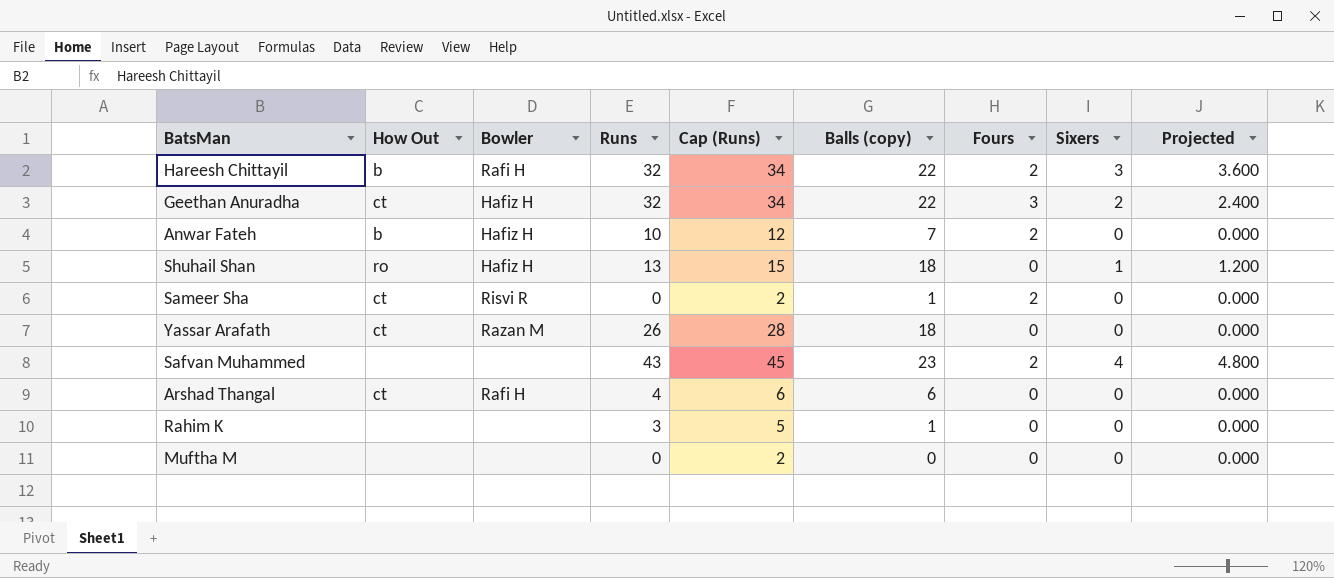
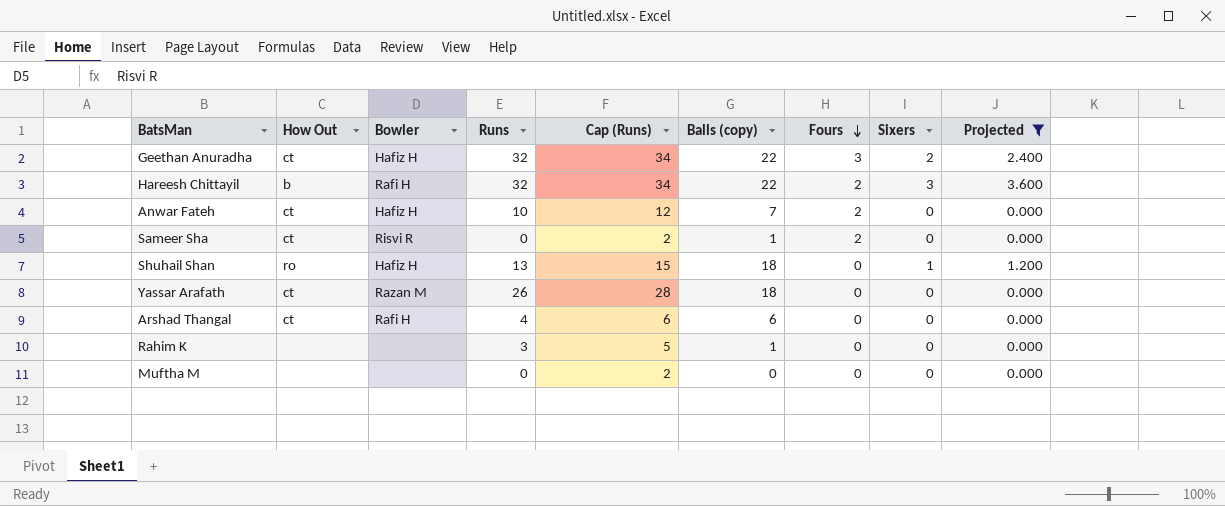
filter: none -> Projected != 4.800
row order: none -> Fours descending
Anwar Fateh | How Out: b -> ct

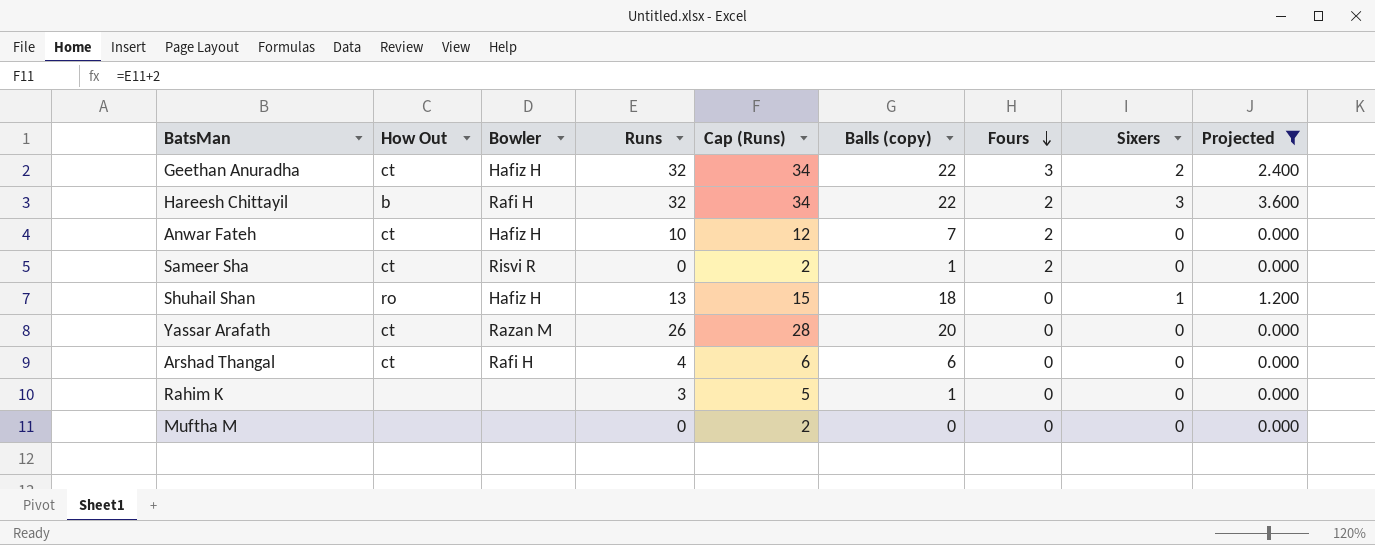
Yassar Arafath | Balls (copy): 18 -> 20

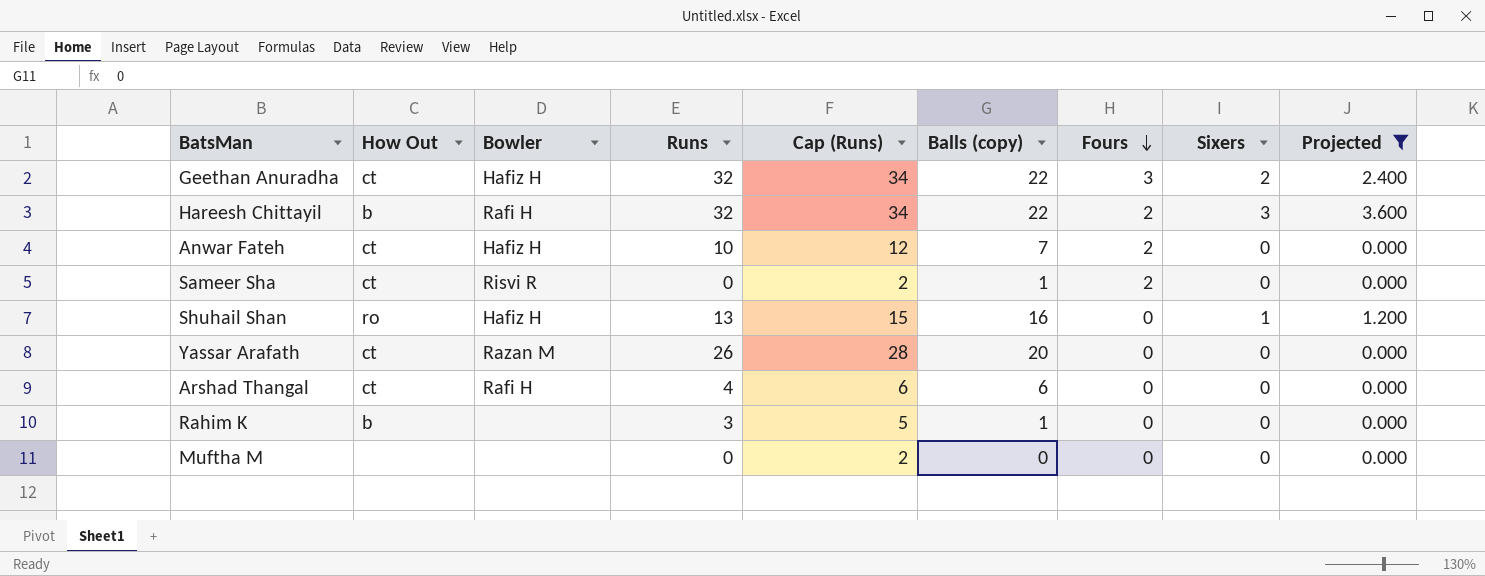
Shuhail Shan | Balls (copy): 18 -> 16
Rahim K | How Out: none -> b

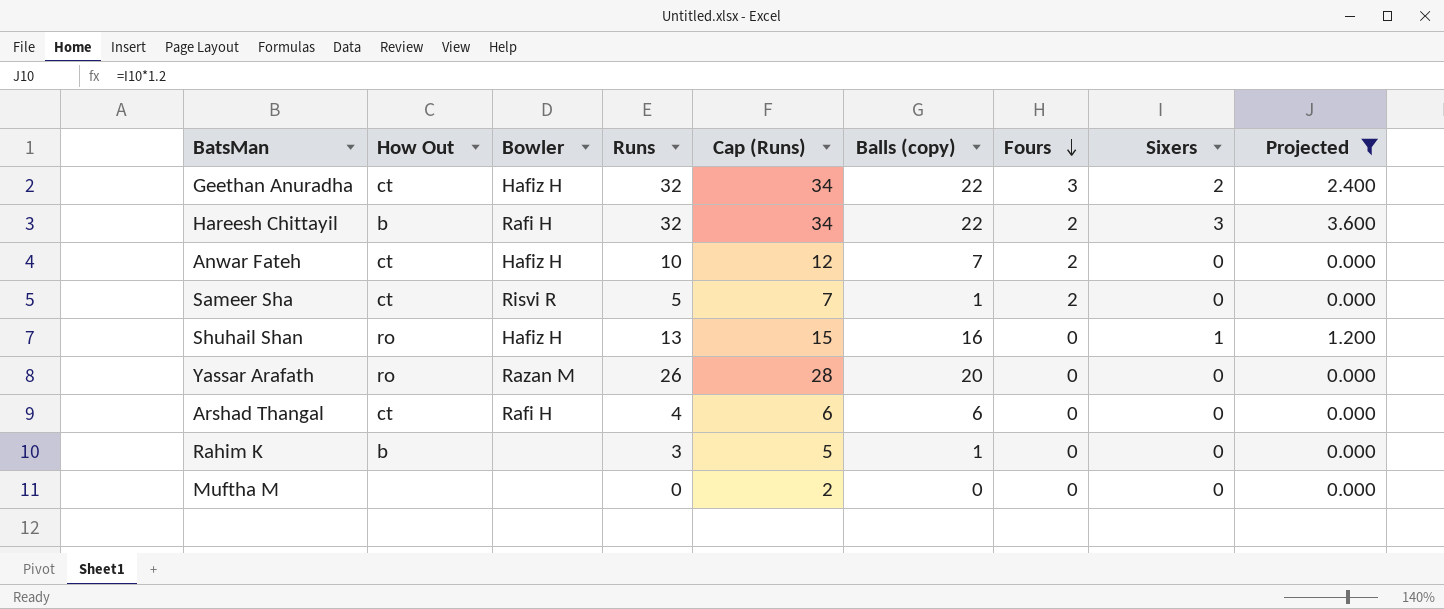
Sameer Sha | Runs: 0 -> 5
Sameer Sha | Cap (Runs): 2 -> 7
Yassar Arafath | How Out: ct -> ro

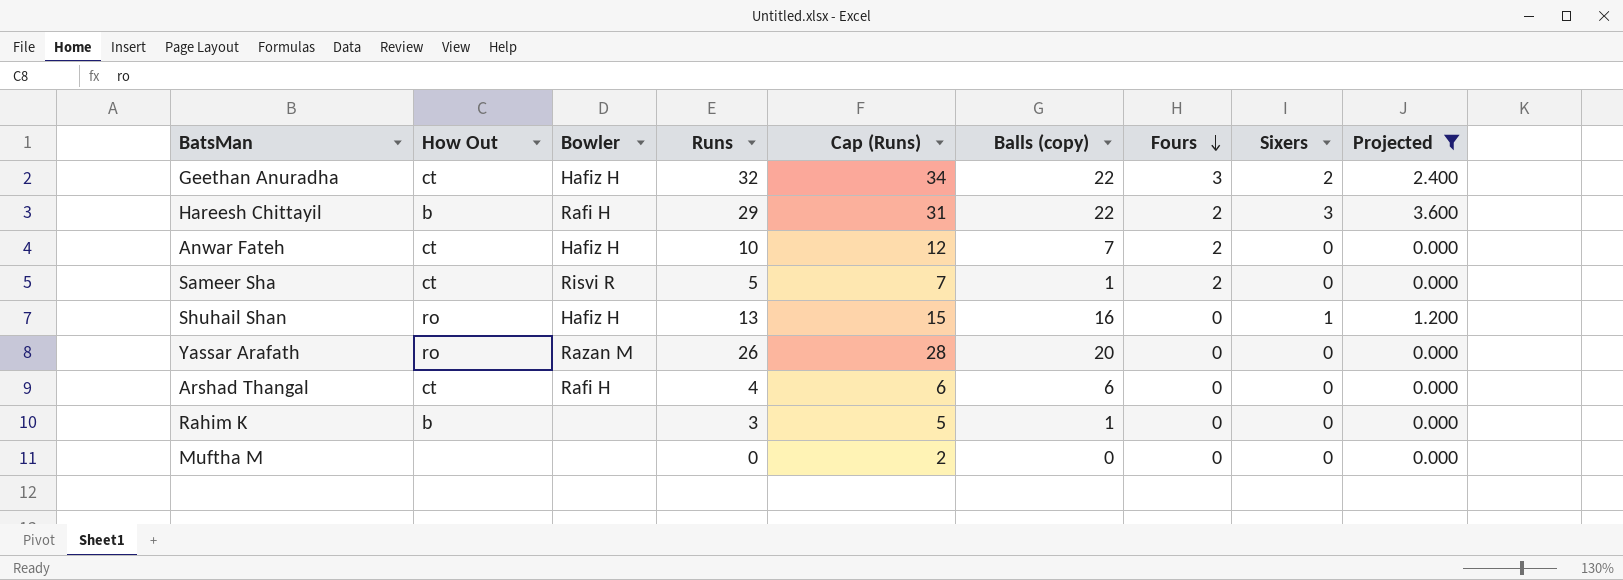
Hareesh Chittayil | Runs: 32 -> 29
Hareesh Chittayil | Cap (Runs): 34 -> 31

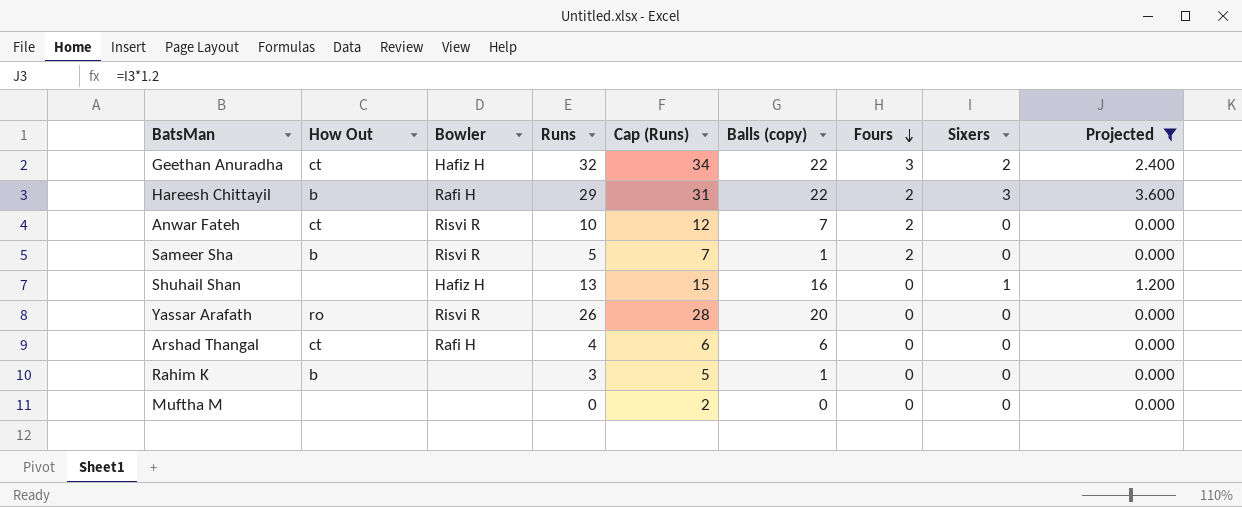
Anwar Fateh | Bowler: Hafiz H -> Risvi R
Sameer Sha | How Out: ct -> b
Shuhail Shan | How Out: ro -> none
Yassar Arafath | Bowler: Razan M -> Risvi R

